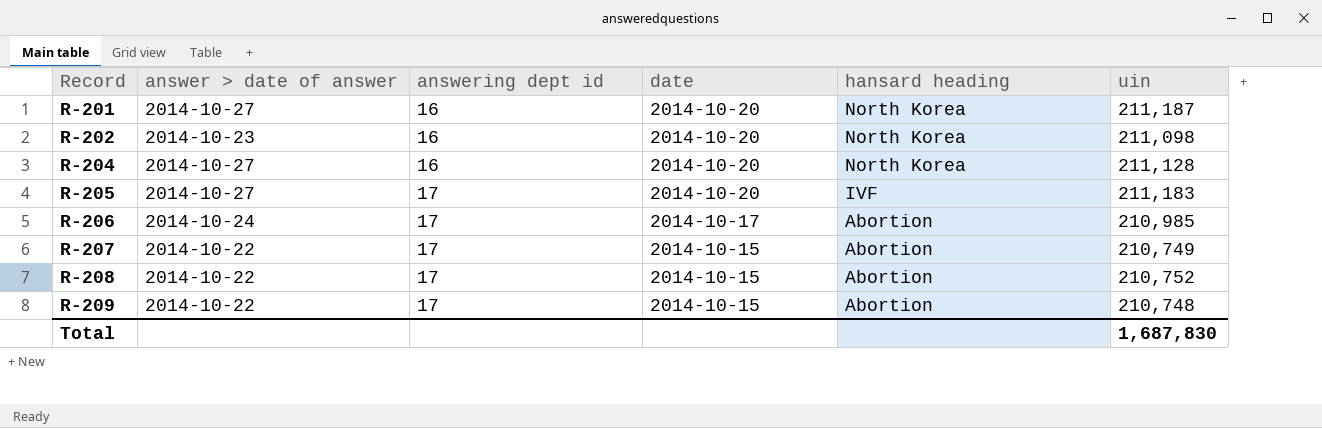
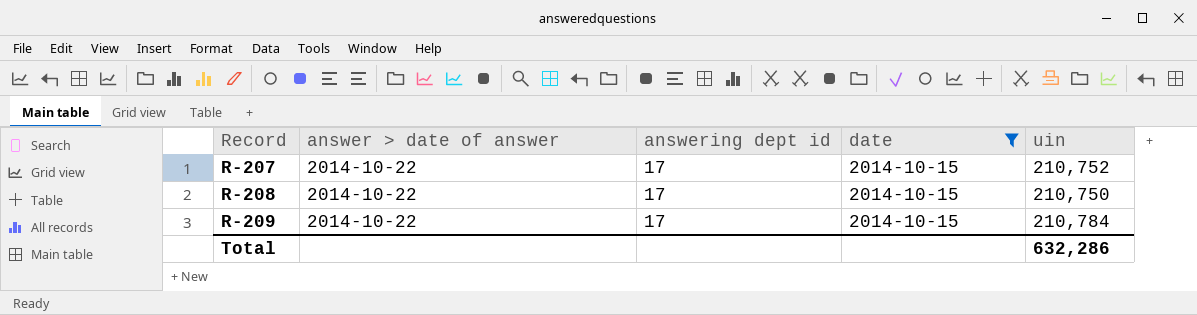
filter: none -> date = 2014-10-15
column hansard heading | position: 5 -> none
R-207 | uin: 210,749 -> 210,752
R-208 | uin: 210,752 -> 210,750
R-209 | uin: 210,748 -> 210,784
Total | uin: 1,687,830 -> 632,286

